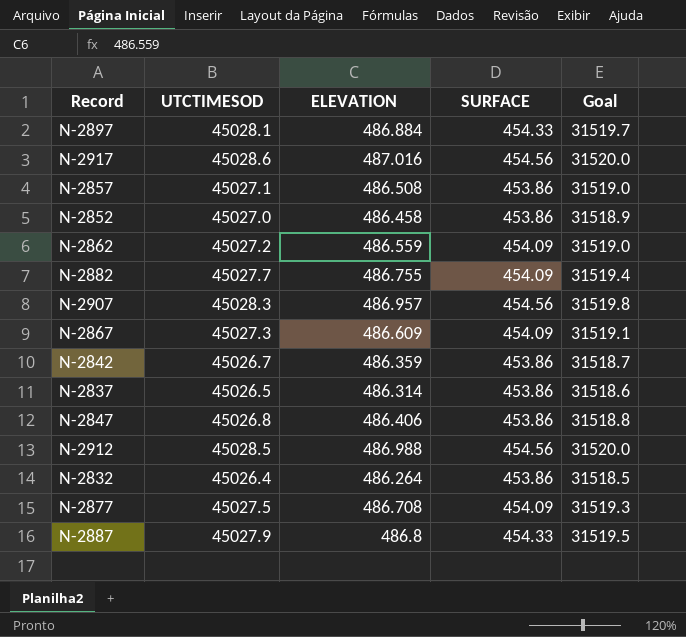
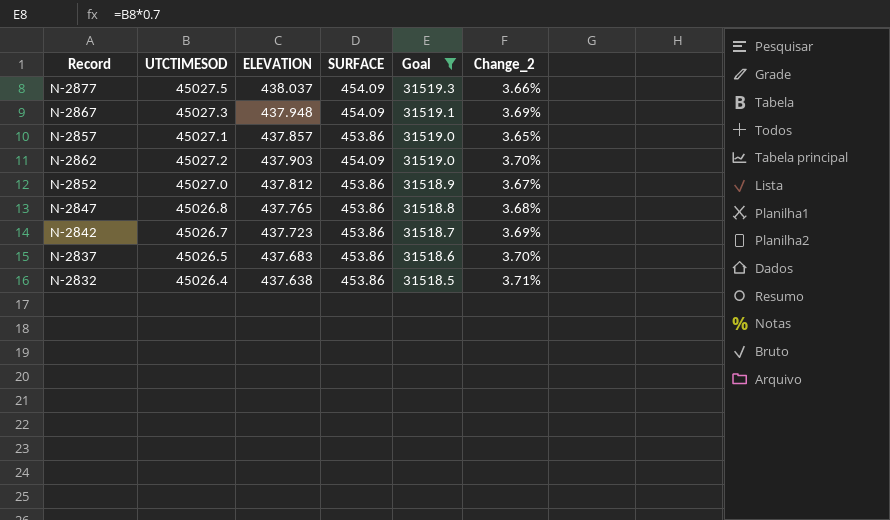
filter: none -> Goal <= 31519.3
row order: none -> Goal descending
column Change_2 | formula: none -> ([SURFACE] - [ELEVATION]) / [ELEVATION]
N-2877 | ELEVATION: 486.708 -> 438.037
N-2867 | ELEVATION: 486.609 -> 437.948
N-2857 | ELEVATION: 486.508 -> 437.857
N-2862 | ELEVATION: 486.559 -> 437.903
N-2852 | ELEVATION: 486.458 -> 437.812
N-2847 | ELEVATION: 486.406 -> 437.765
N-2842 | ELEVATION: 486.359 -> 437.723
N-2837 | ELEVATION: 486.314 -> 437.683
N-2832 | ELEVATION: 486.264 -> 437.638

